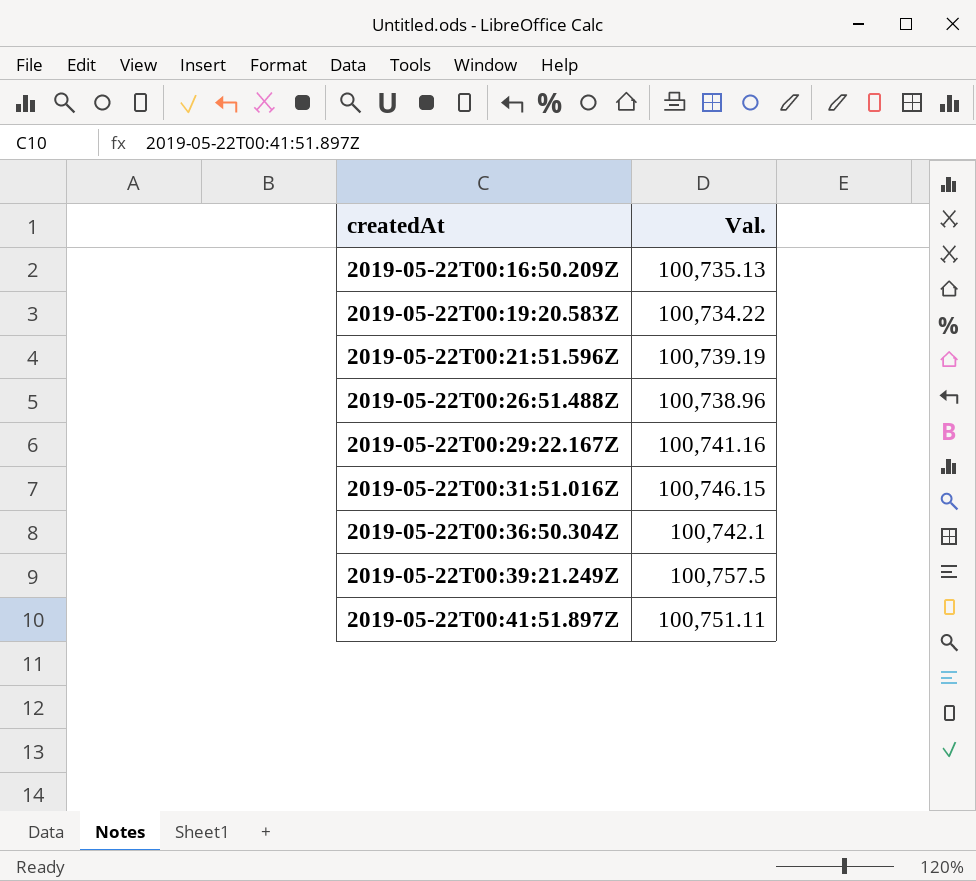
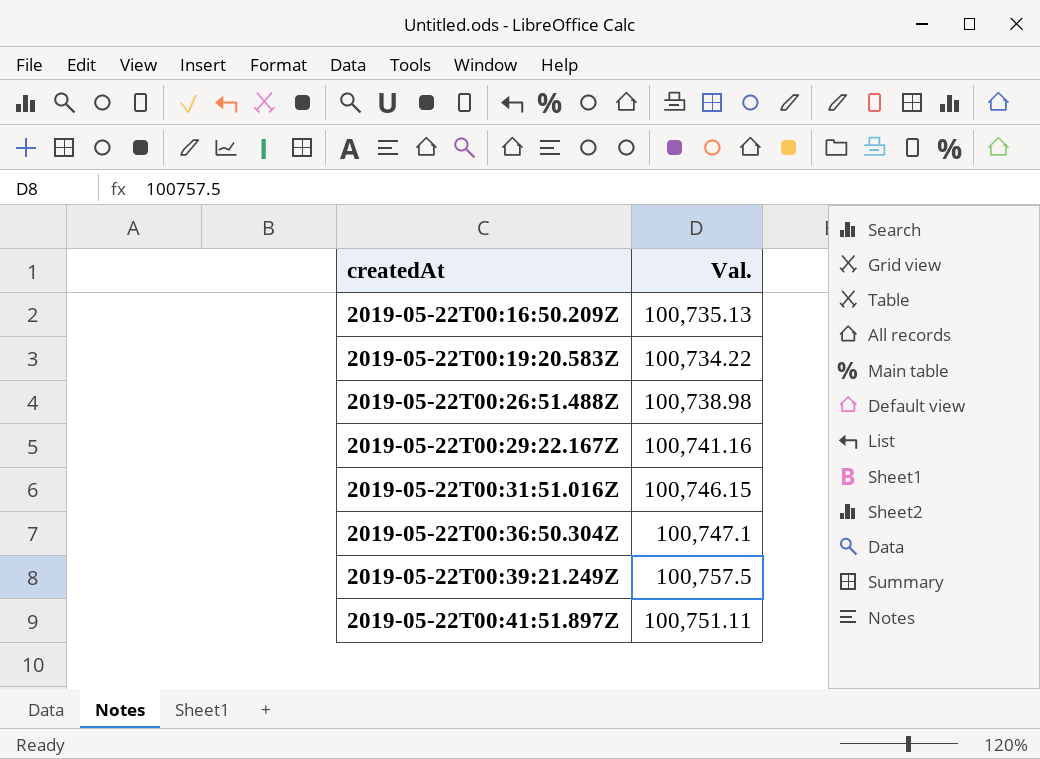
row 2019-05-22T00:21:51.596Z: 100,739.19 -> none
2019-05-22T00:26:51.488Z | Val.: 100,738.96 -> 100,738.98
2019-05-22T00:36:50.304Z | Val.: 100,742.1 -> 100,747.1

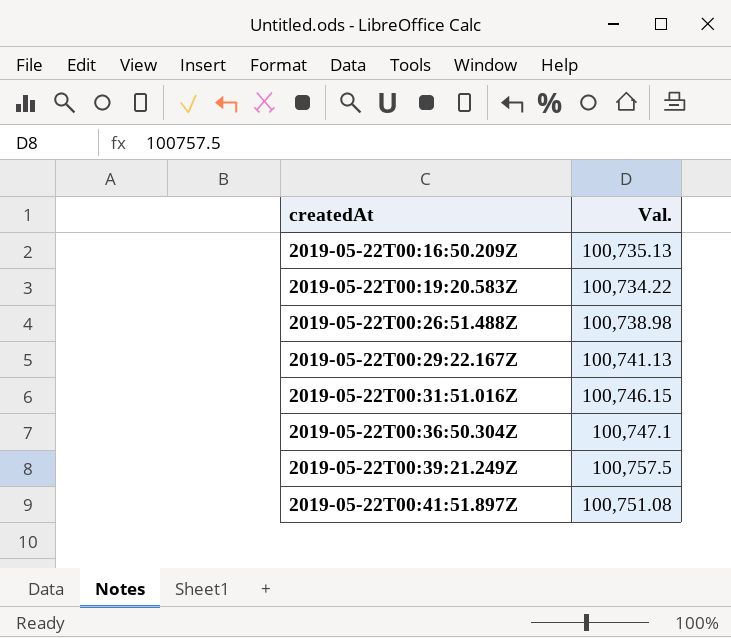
2019-05-22T00:29:22.167Z | Val.: 100,741.16 -> 100,741.13
2019-05-22T00:41:51.897Z | Val.: 100,751.11 -> 100,751.08

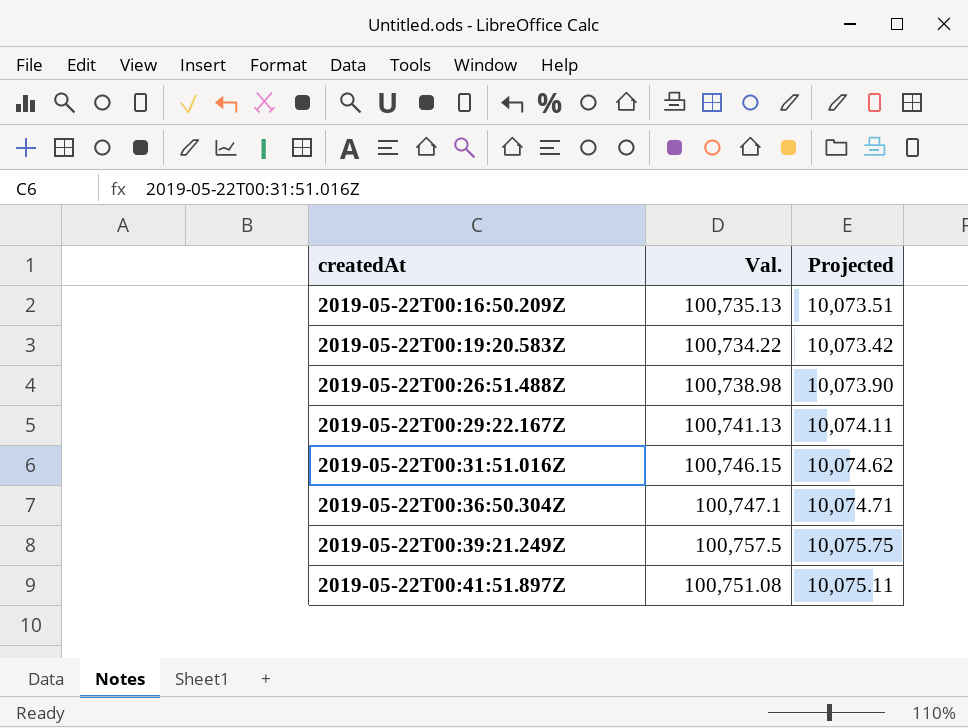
column Projected | formula: none -> [Val.] * 0.1

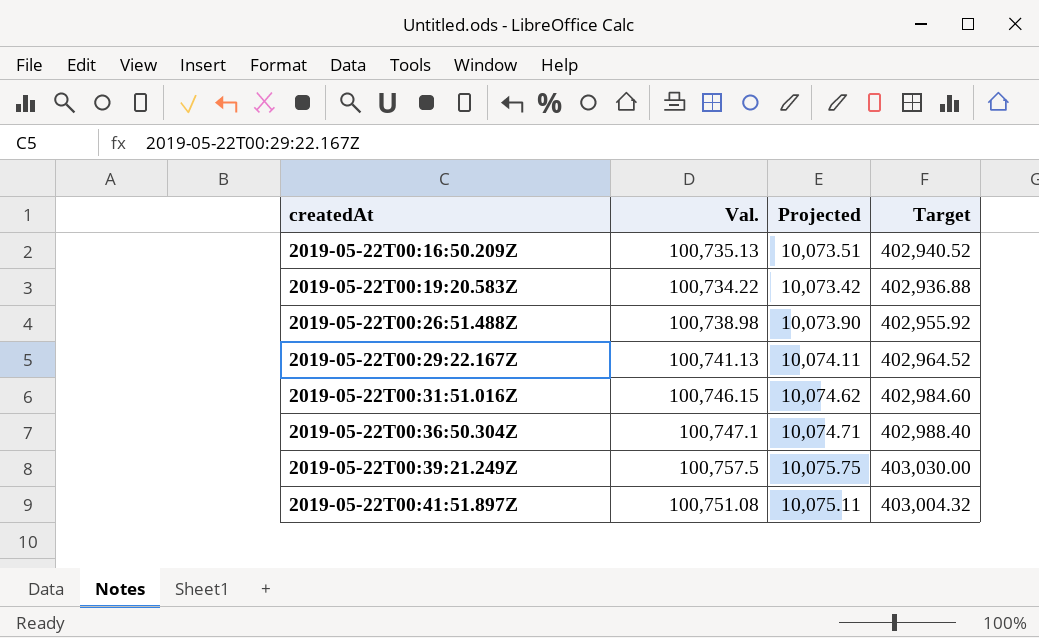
column Target | formula: none -> [Val.] * 4

